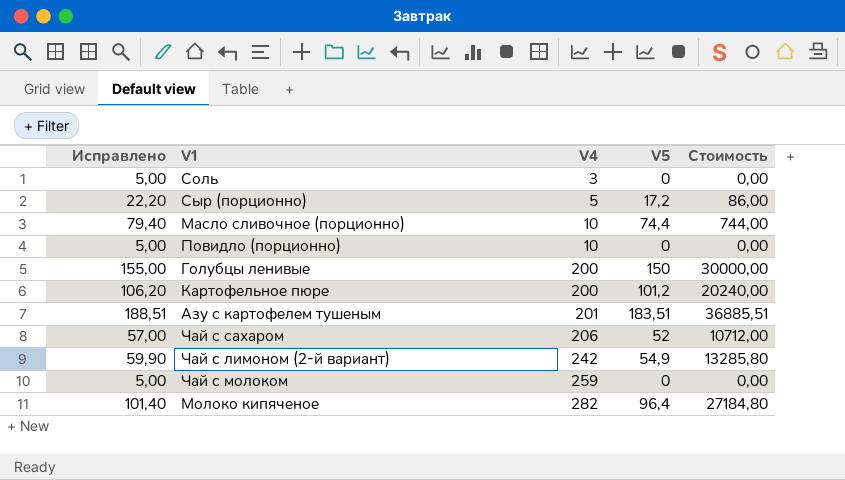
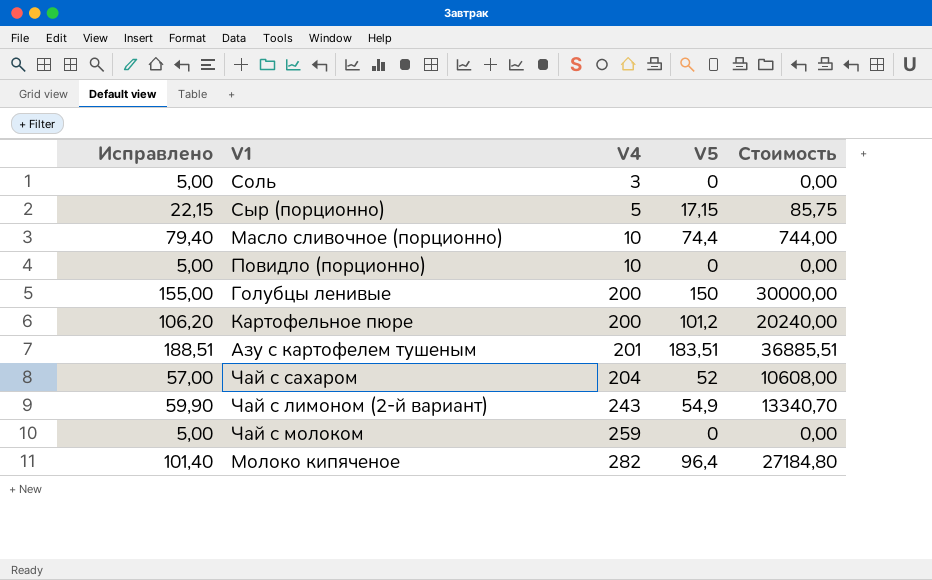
Сыр (порционно) | Исправлено: 22,20 -> 22,15
Сыр (порционно) | V5: 17,2 -> 17,15
Сыр (порционно) | Стоимость: 86,00 -> 85,75
Чай с сахаром | V4: 206 -> 204
Чай с сахаром | Стоимость: 10712,00 -> 10608,00
Чай с лимоном (2-й вариант) | V4: 242 -> 243
Чай с лимоном (2-й вариант) | Стоимость: 13285,80 -> 13340,70

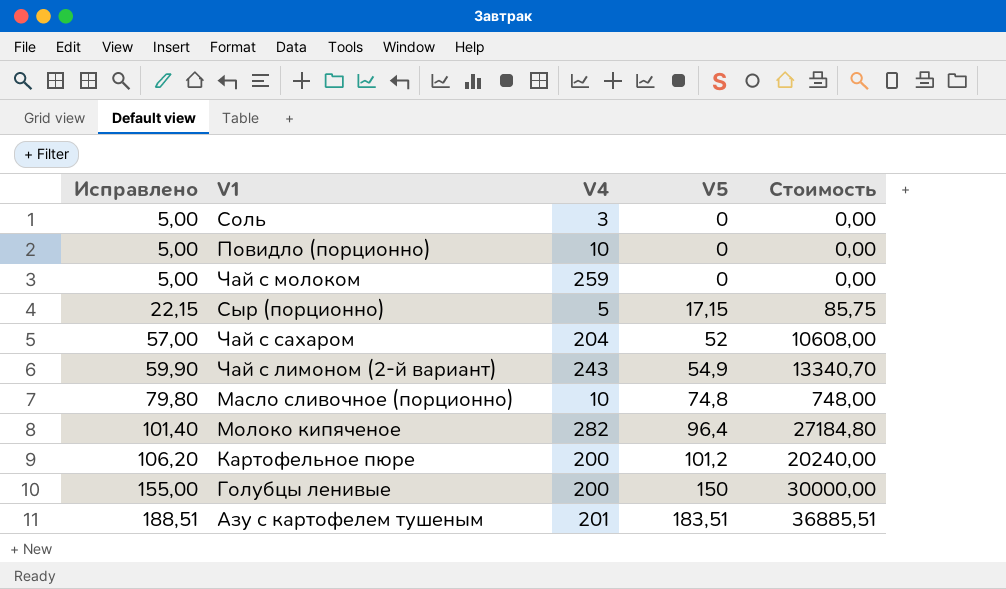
row order: V4 ascending -> Исправлено ascending
Масло сливочное (порционно) | Исправлено: 79,40 -> 79,80
Масло сливочное (порционно) | V5: 74,4 -> 74,8
Масло сливочное (порционно) | Стоимость: 744,00 -> 748,00

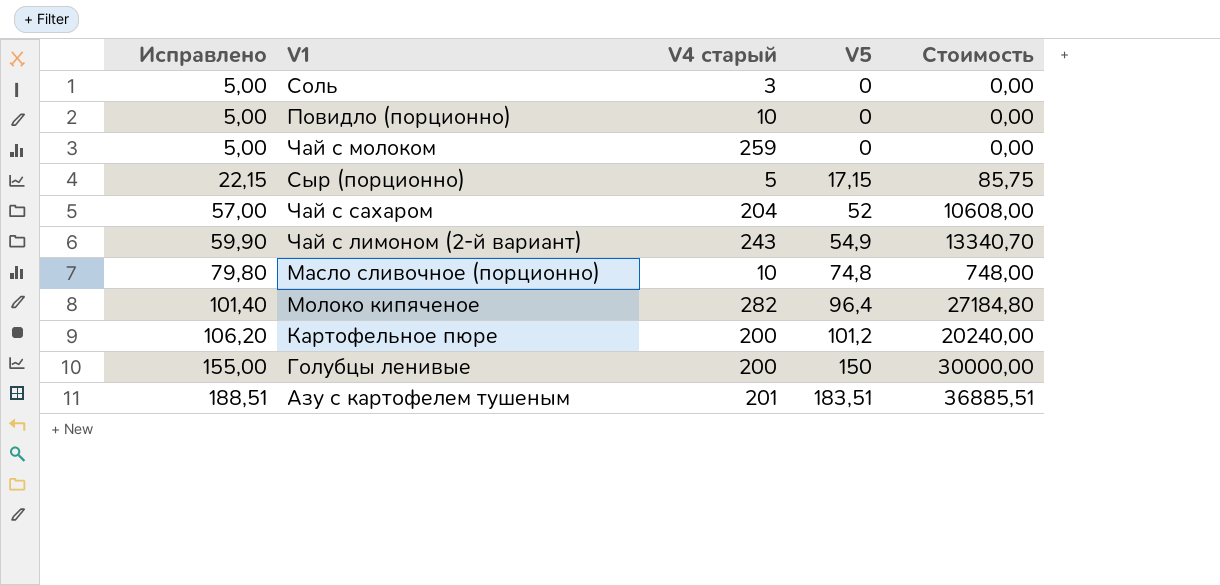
column name: V4 -> V4 старый

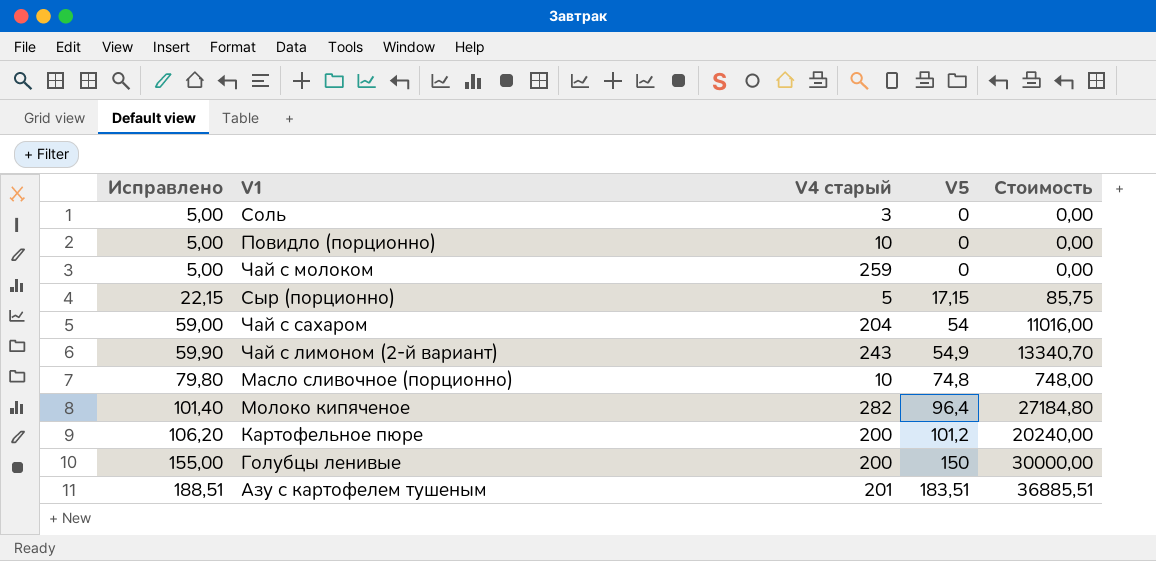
Чай с сахаром | Исправлено: 57,00 -> 59,00
Чай с сахаром | V5: 52 -> 54
Чай с сахаром | Стоимость: 10608,00 -> 11016,00

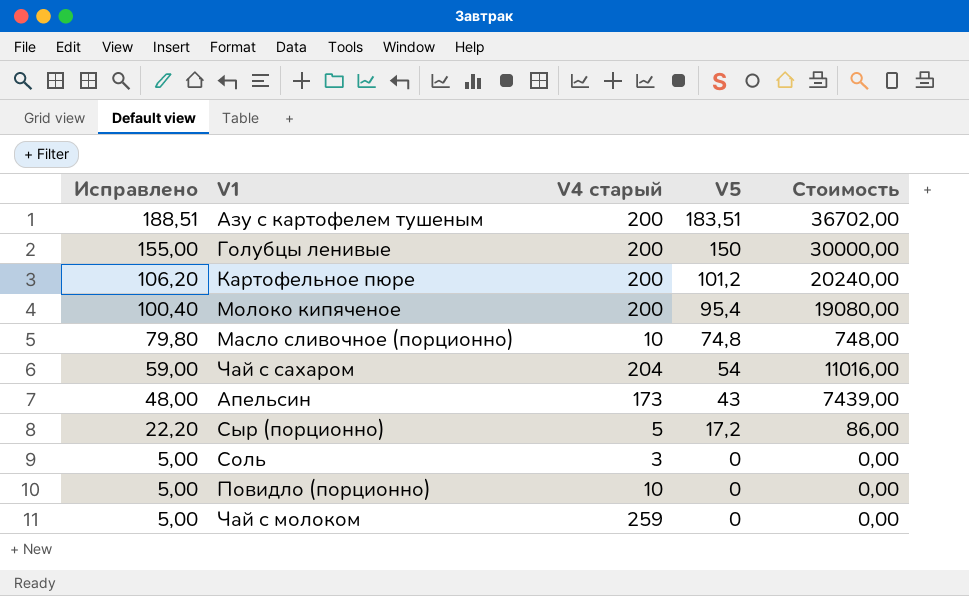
row order: Исправлено ascending -> Исправлено descending
row Чай с лимоном (2-й вариант): 59,90 | 243 | 54,9 | 13340,70 -> none
Азу с картофелем тушеным | V4 старый: 201 -> 200
Азу с картофелем тушеным | Стоимость: 36885,51 -> 36702,00
Молоко кипяченое | Исправлено: 101,40 -> 100,40
Молоко кипяченое | V4 старый: 282 -> 200
Молоко кипяченое | V5: 96,4 -> 95,4
Молоко кипяченое | Стоимость: 27184,80 -> 19080,00
row Апельсин: none -> 48,00 | 173 | 43 | 7439,00
Сыр (порционно) | Исправлено: 22,15 -> 22,20
Сыр (порционно) | V5: 17,15 -> 17,2
Сыр (порционно) | Стоимость: 85,75 -> 86,00

